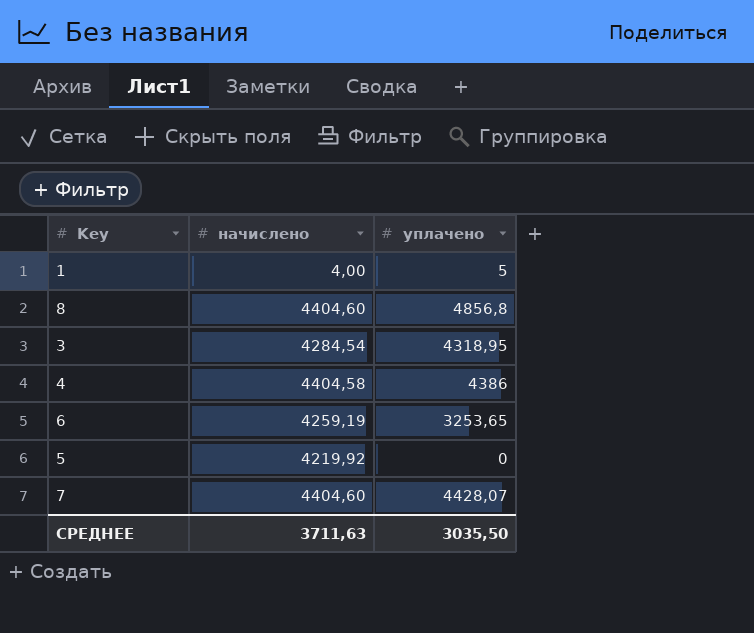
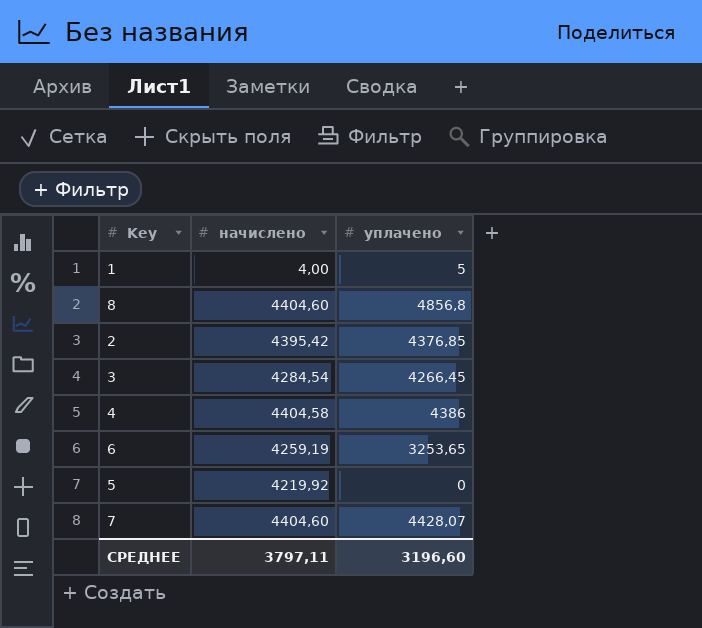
row 2: none -> 4395,42 | 4376,85
3 | уплачено: 4318,95 -> 4266,45
СРЕДНЕЕ | начислено: 3711,63 -> 3797,11
СРЕДНЕЕ | уплачено: 3035,50 -> 3196,60

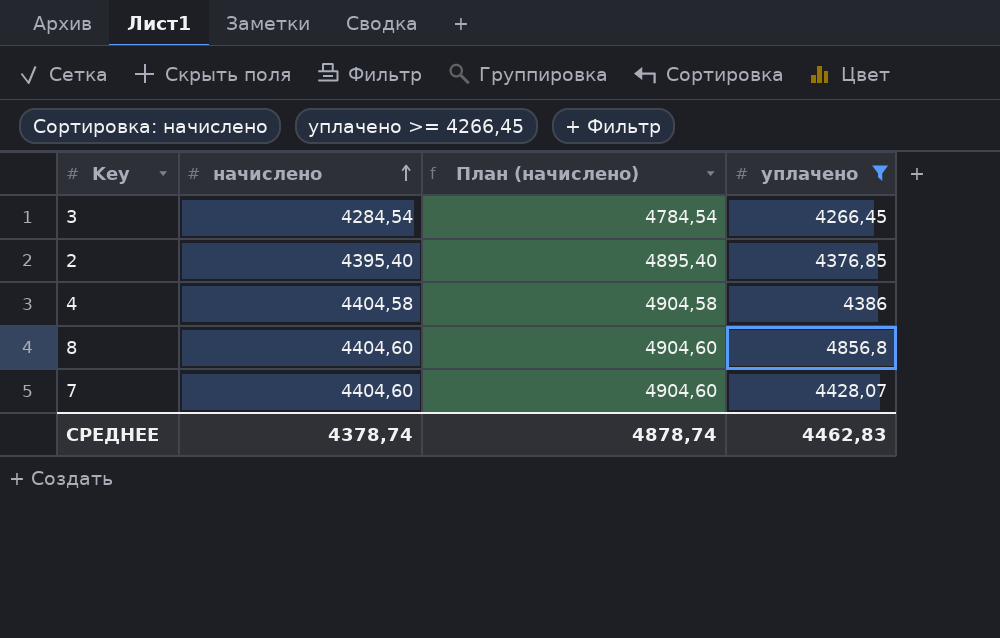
filter: none -> уплачено >= 4266,45
row order: none -> начислено ascending
column План (начислено) | formula: none -> [начислено] + 500
2 | начислено: 4395,42 -> 4395,40
СРЕДНЕЕ | начислено: 3797,11 -> 4378,74
СРЕДНЕЕ | уплачено: 3196,60 -> 4462,83

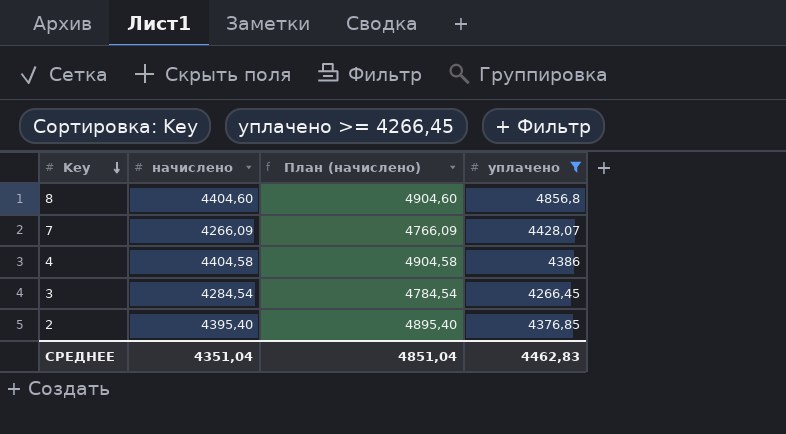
row order: начислено ascending -> Key descending
7 | начислено: 4404,60 -> 4266,09
7 | План (начислено): 4904,60 -> 4766,09
СРЕДНЕЕ | начислено: 4378,74 -> 4351,04
СРЕДНЕЕ | План (начислено): 4878,74 -> 4851,04

